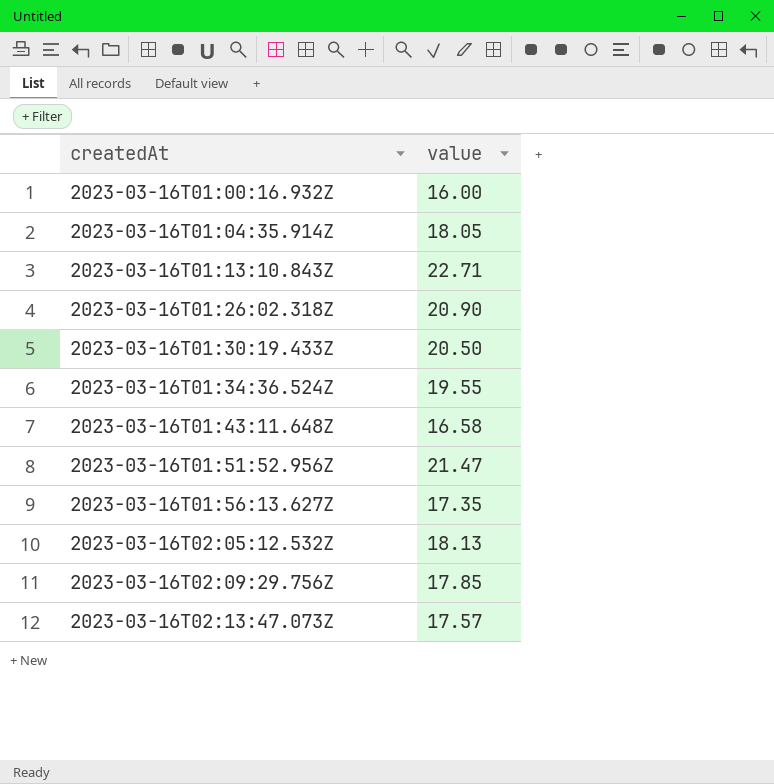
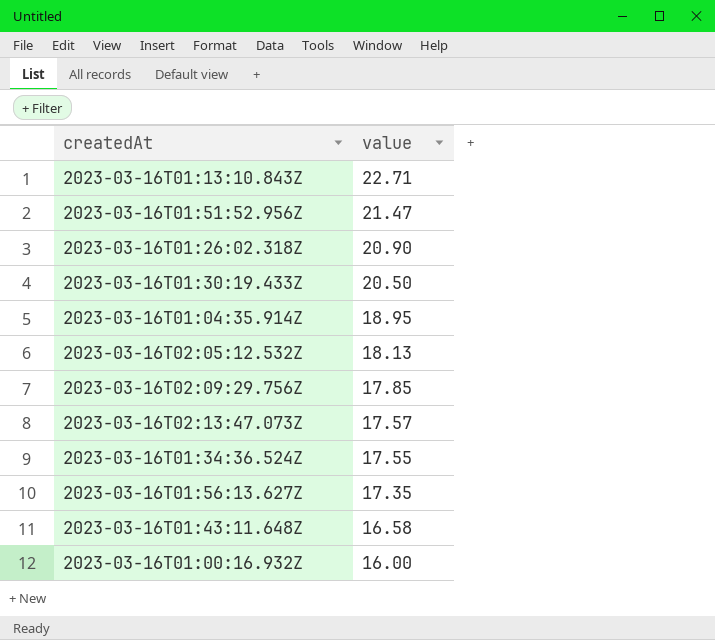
row order: createdAt ascending -> value descending
2023-03-16T01:04:35.914Z | value: 18.05 -> 18.95
2023-03-16T01:34:36.524Z | value: 19.55 -> 17.55

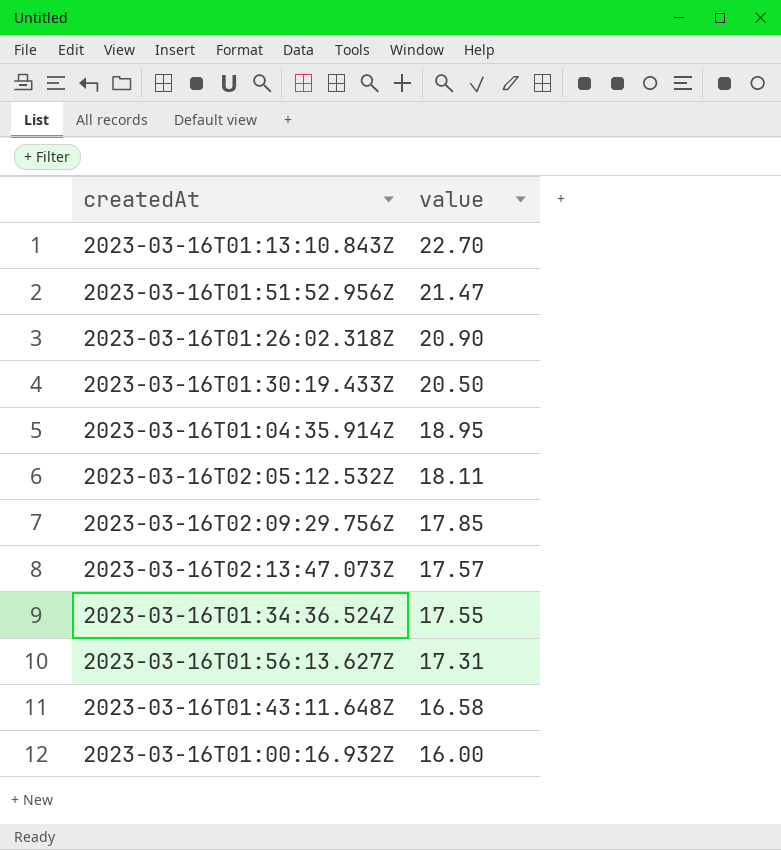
2023-03-16T01:13:10.843Z | value: 22.71 -> 22.70
2023-03-16T02:05:12.532Z | value: 18.13 -> 18.11
2023-03-16T01:56:13.627Z | value: 17.35 -> 17.31

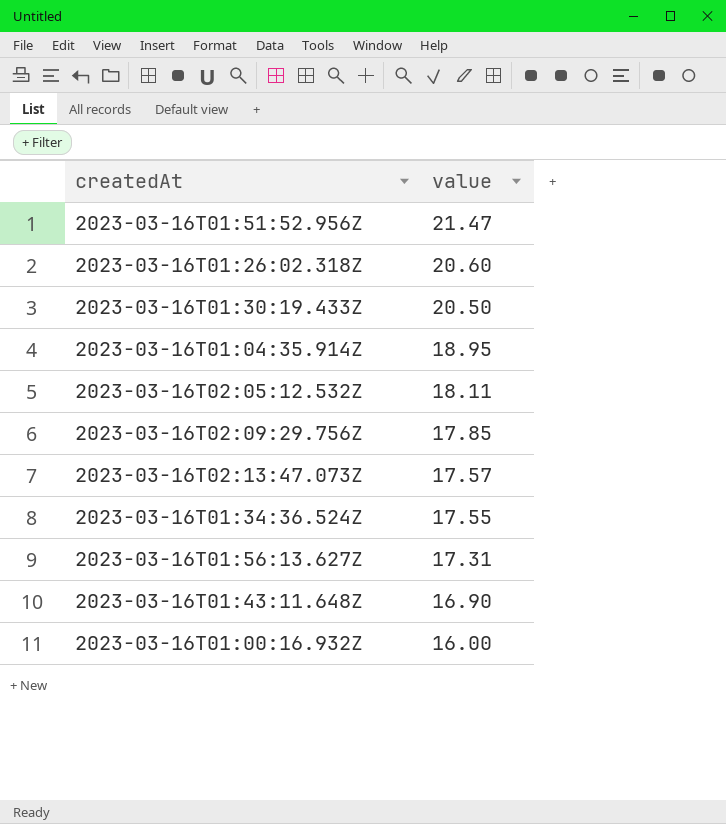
row 2023-03-16T01:13:10.843Z: 22.70 -> none
2023-03-16T01:26:02.318Z | value: 20.90 -> 20.60
2023-03-16T01:43:11.648Z | value: 16.58 -> 16.90

